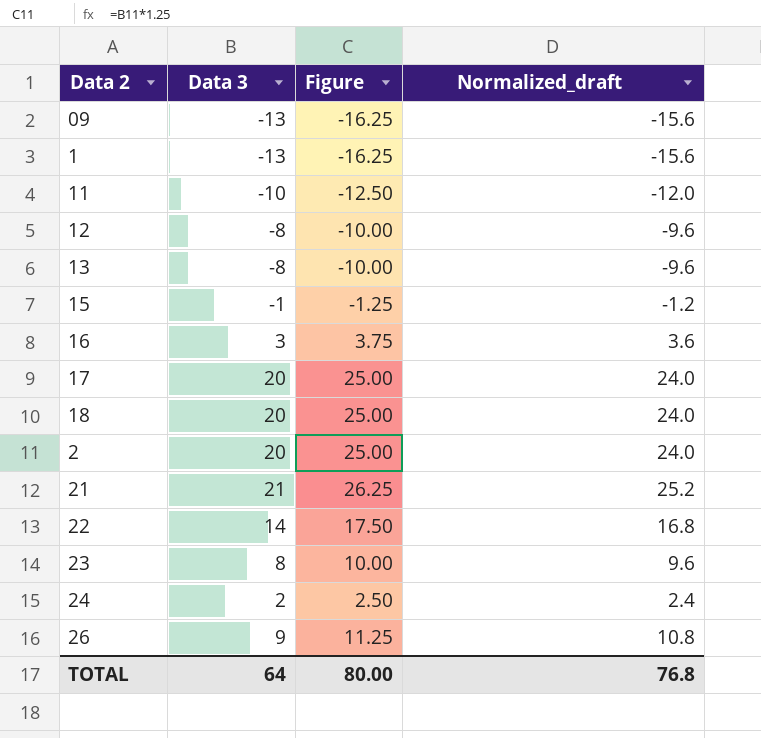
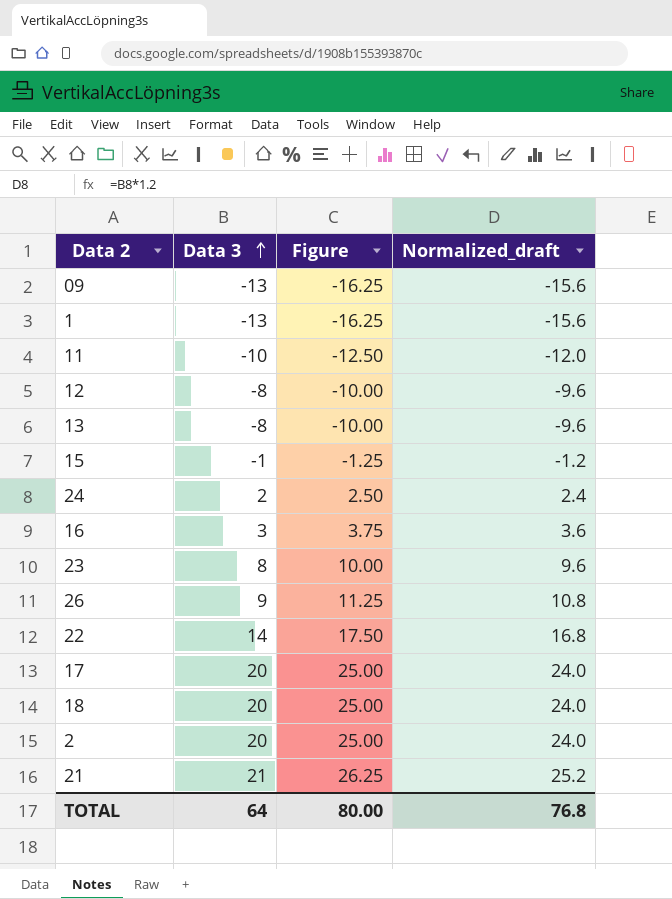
row order: none -> Data 3 ascending

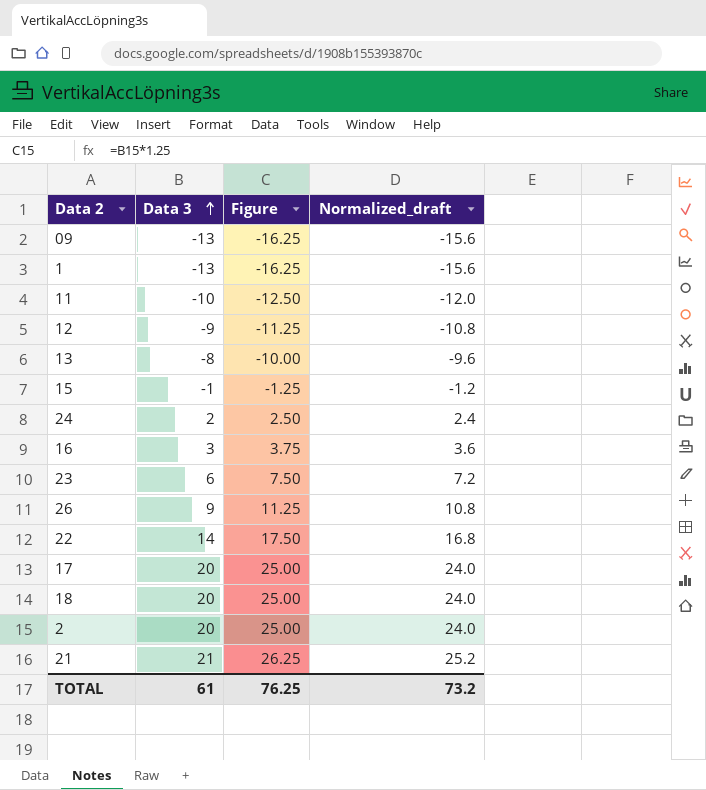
12 | Data 3: -8 -> -9
12 | Figure: -10.00 -> -11.25
12 | Normalized_draft: -9.6 -> -10.8
23 | Data 3: 8 -> 6
23 | Figure: 10.00 -> 7.50
23 | Normalized_draft: 9.6 -> 7.2
TOTAL | Data 3: 64 -> 61
TOTAL | Figure: 80.00 -> 76.25
TOTAL | Normalized_draft: 76.8 -> 73.2

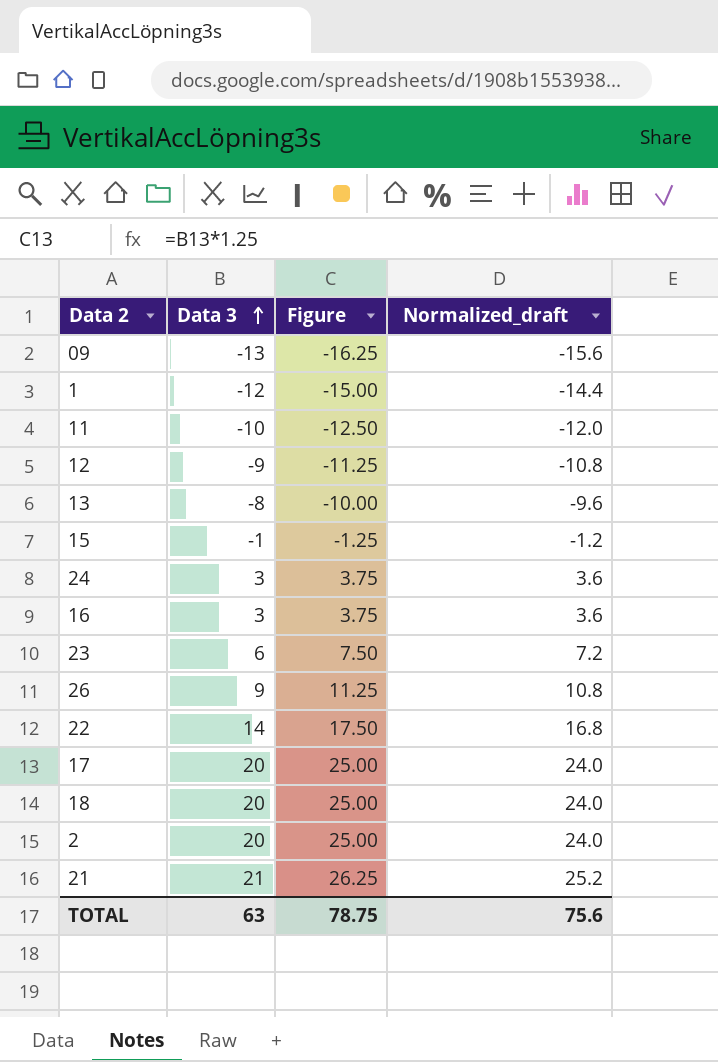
1 | Data 3: -13 -> -12
1 | Figure: -16.25 -> -15.00
1 | Normalized_draft: -15.6 -> -14.4
24 | Data 3: 2 -> 3
24 | Figure: 2.50 -> 3.75
24 | Normalized_draft: 2.4 -> 3.6
TOTAL | Data 3: 61 -> 63
TOTAL | Figure: 76.25 -> 78.75
TOTAL | Normalized_draft: 73.2 -> 75.6

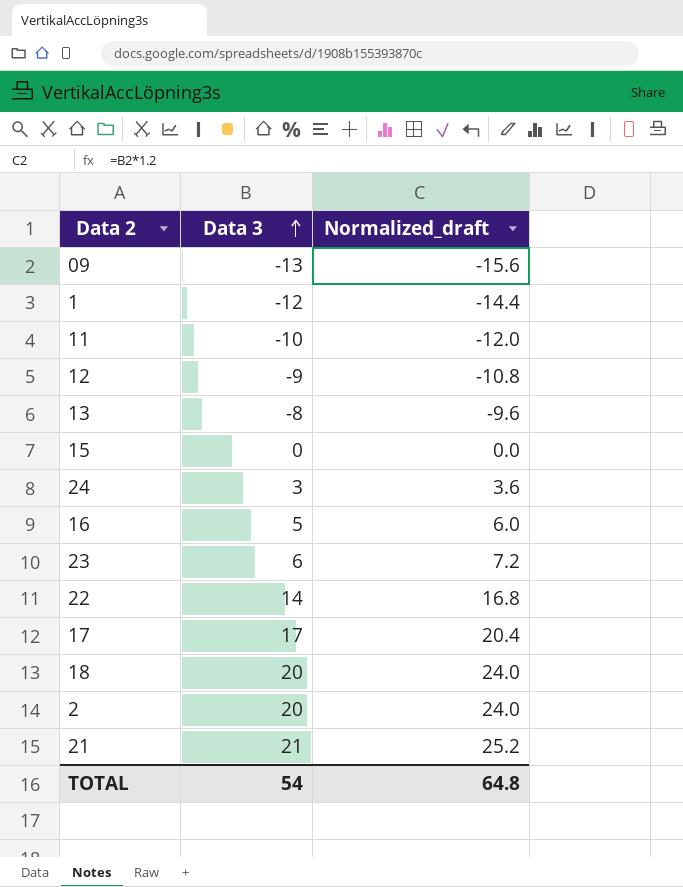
column Figure | formula: [Data 3] * 1.25 -> none
row 26: 9 | 11.25 | 10.8 -> none
15 | Data 3: -1 -> 0
15 | Normalized_draft: -1.2 -> 0.0
16 | Data 3: 3 -> 5
16 | Normalized_draft: 3.6 -> 6.0
17 | Data 3: 20 -> 17
17 | Normalized_draft: 24.0 -> 20.4
TOTAL | Data 3: 63 -> 54
TOTAL | Normalized_draft: 75.6 -> 64.8

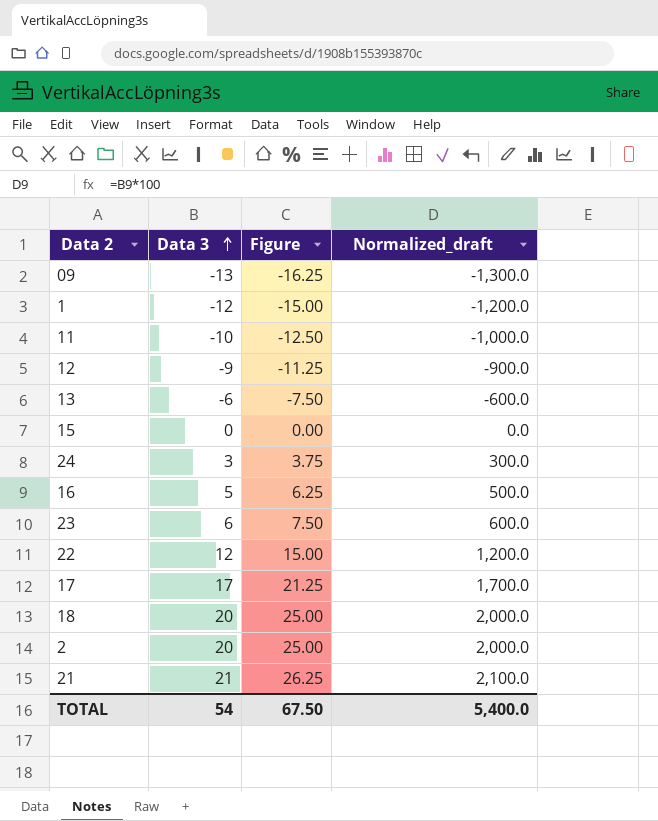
column Figure | formula: none -> [Data 3] * 1.25
column Normalized_draft | formula: [Data 3] * 1.2 -> [Data 3] * 100
13 | Data 3: -8 -> -6
22 | Data 3: 14 -> 12
TOTAL | Normalized_draft: 64.8 -> 5,400.0

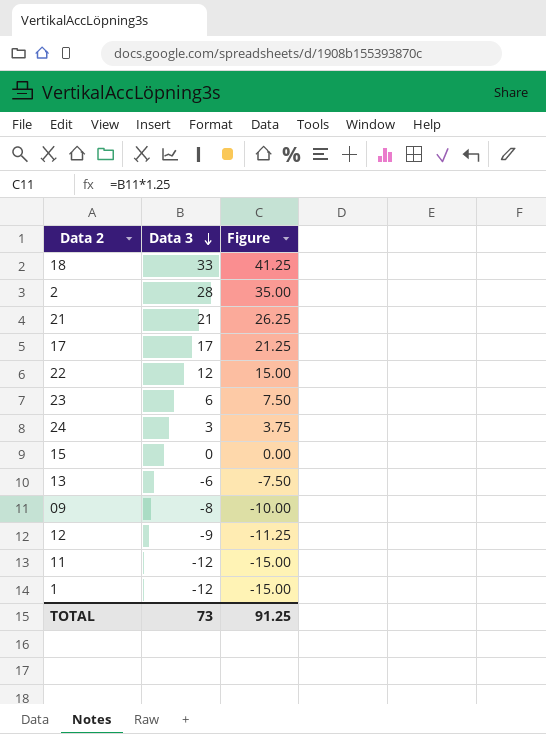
row order: Data 3 ascending -> Data 3 descending
column Normalized_draft | formula: [Data 3] * 100 -> none
row 16: 5 | 6.25 | 500.0 -> none
18 | Data 3: 20 -> 33
18 | Figure: 25.00 -> 41.25
2 | Data 3: 20 -> 28
2 | Figure: 25.00 -> 35.00
09 | Data 3: -13 -> -8
09 | Figure: -16.25 -> -10.00
11 | Data 3: -10 -> -12
11 | Figure: -12.50 -> -15.00
TOTAL | Data 3: 54 -> 73
TOTAL | Figure: 67.50 -> 91.25

